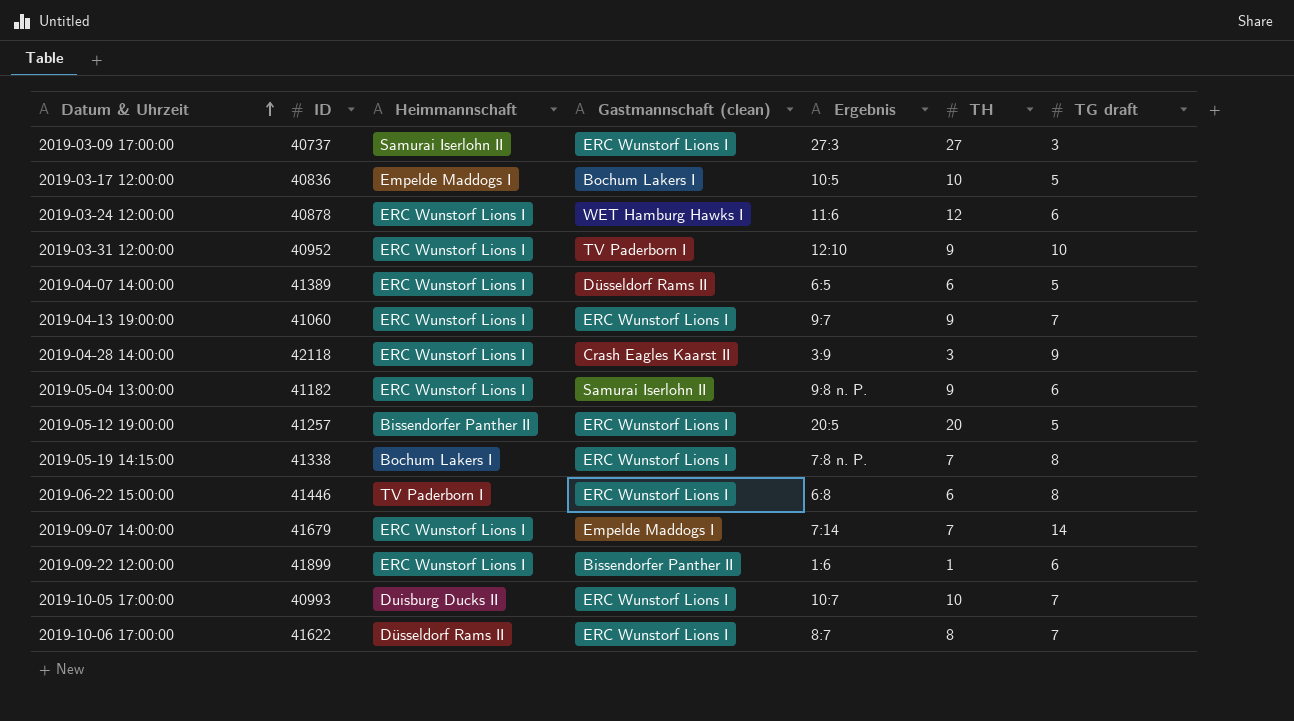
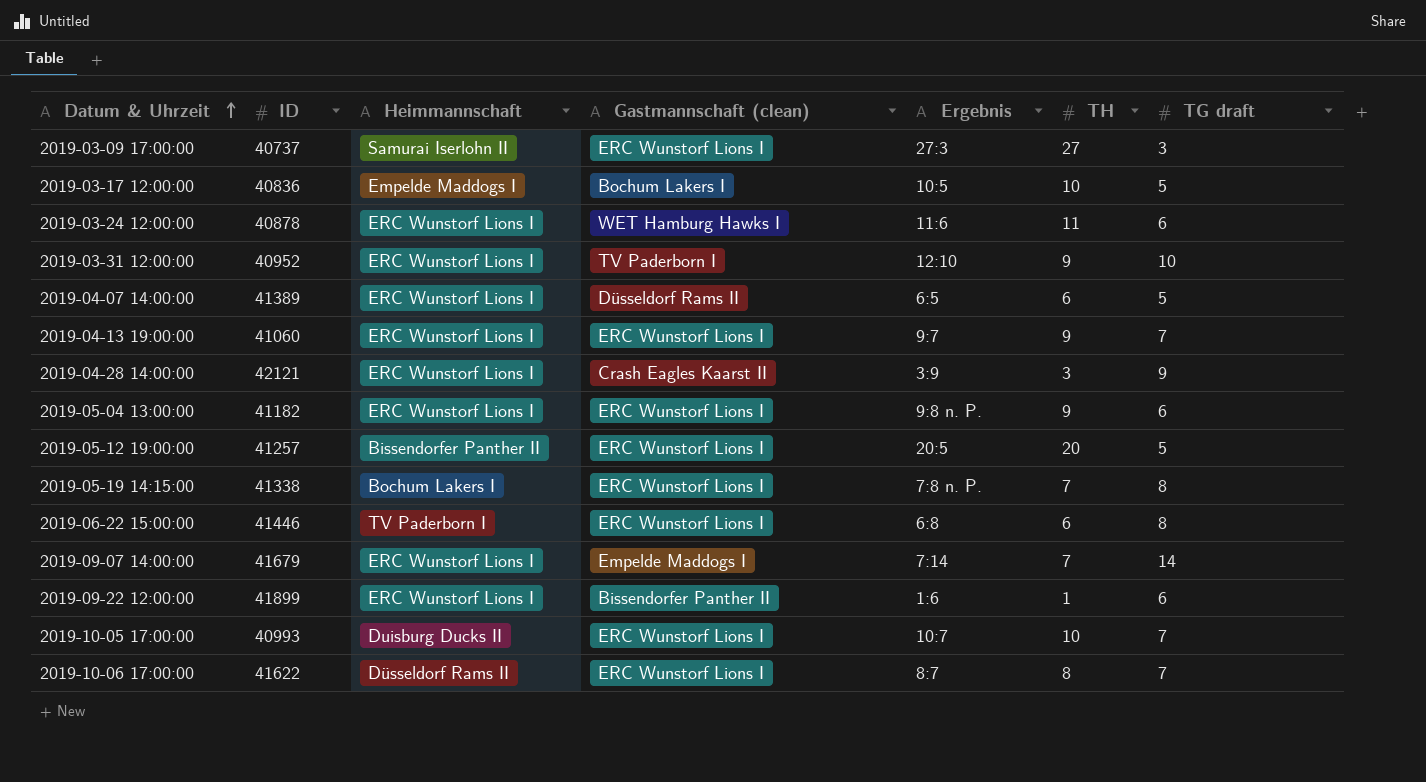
2019-03-24 12:00:00 | TH: 12 -> 11
2019-04-28 14:00:00 | ID: 42118 -> 42121
2019-05-04 13:00:00 | Gastmannschaft (clean): Samurai Iserlohn II -> ERC Wunstorf Lions I

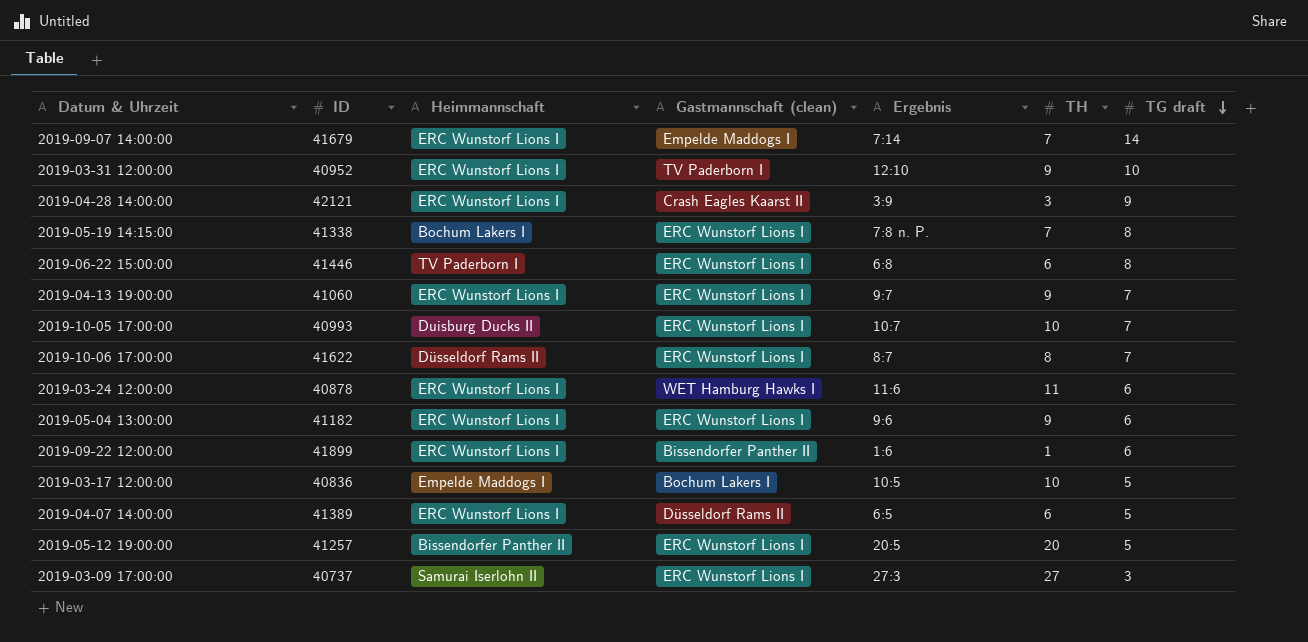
row order: Datum & Uhrzeit ascending -> TG draft descending
2019-05-04 13:00:00 | Ergebnis: 9:8 n. P. -> 9:6

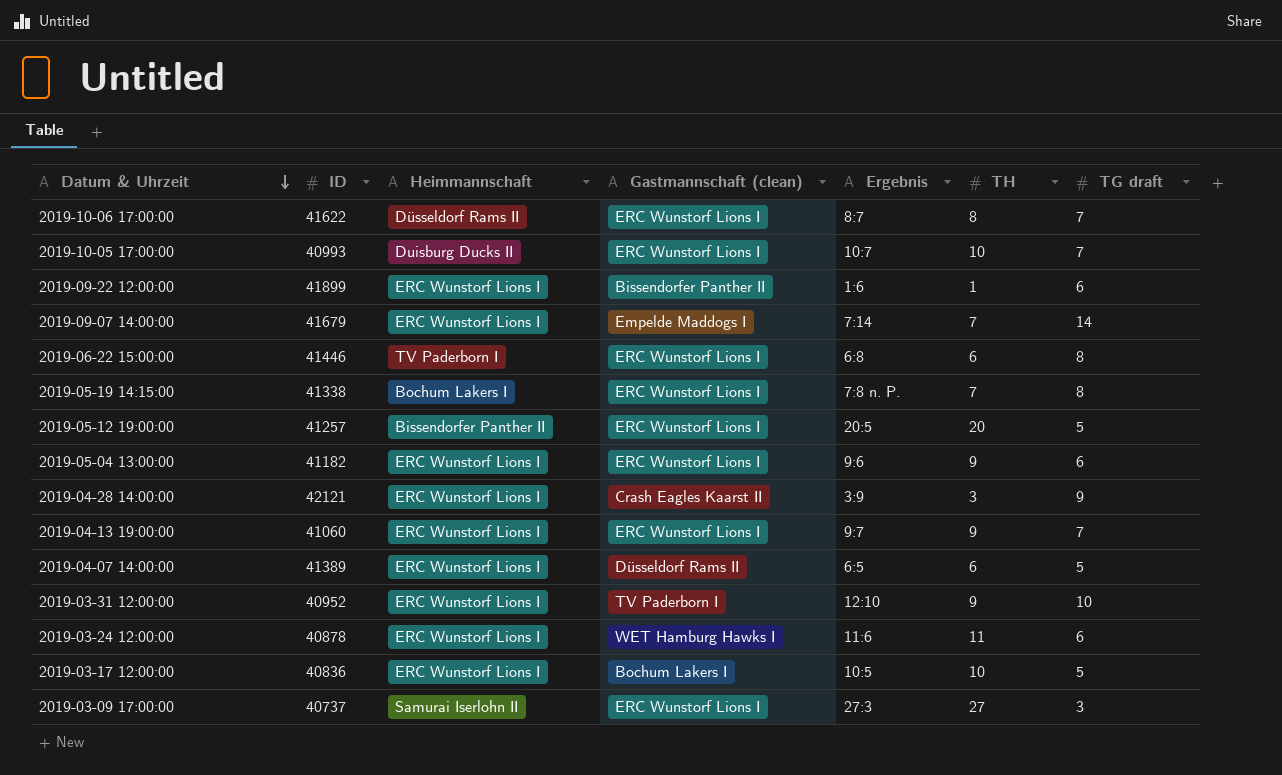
row order: TG draft descending -> Datum & Uhrzeit descending
2019-03-17 12:00:00 | Heimmannschaft: Empelde Maddogs I -> ERC Wunstorf Lions I

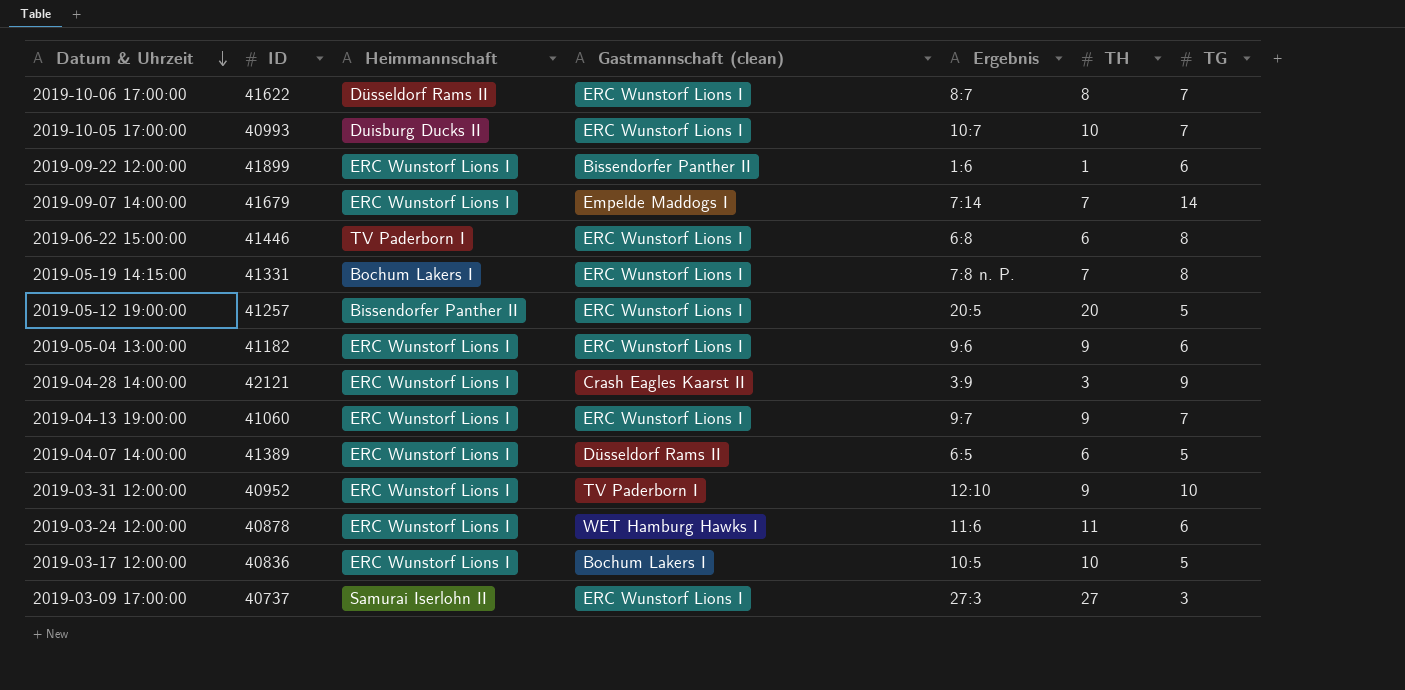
column name: TG draft -> TG
2019-05-19 14:15:00 | ID: 41338 -> 41331

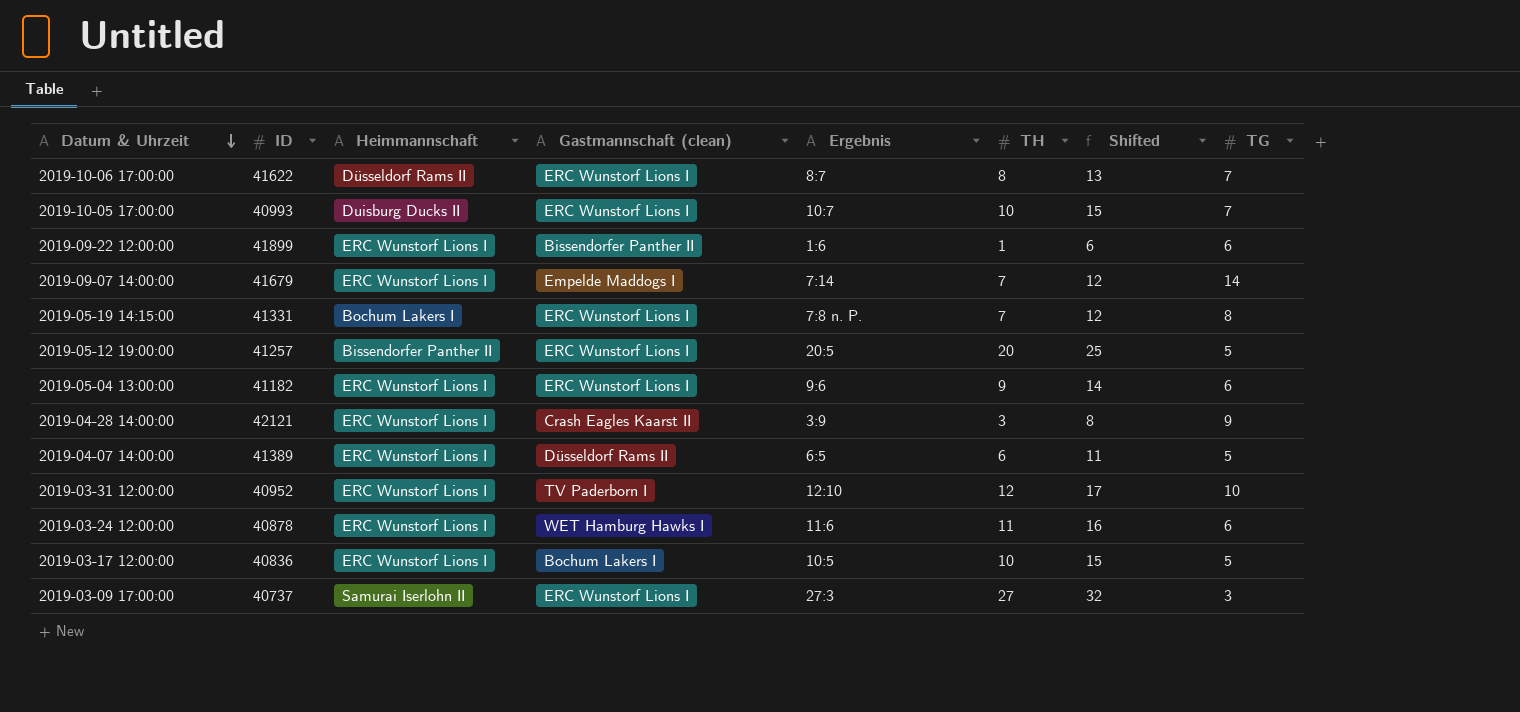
column Shifted | formula: none -> [TH] + 5
row 2019-06-22 15:00:00: 41446 | TV Paderborn I | ERC Wunstorf Lions I | 6:8 | 6 | 8 -> none
row 2019-04-13 19:00:00: 41060 | ERC Wunstorf Lions I | ERC Wunstorf Lions I | 9:7 | 9 | 7 -> none
2019-03-31 12:00:00 | TH: 9 -> 12

